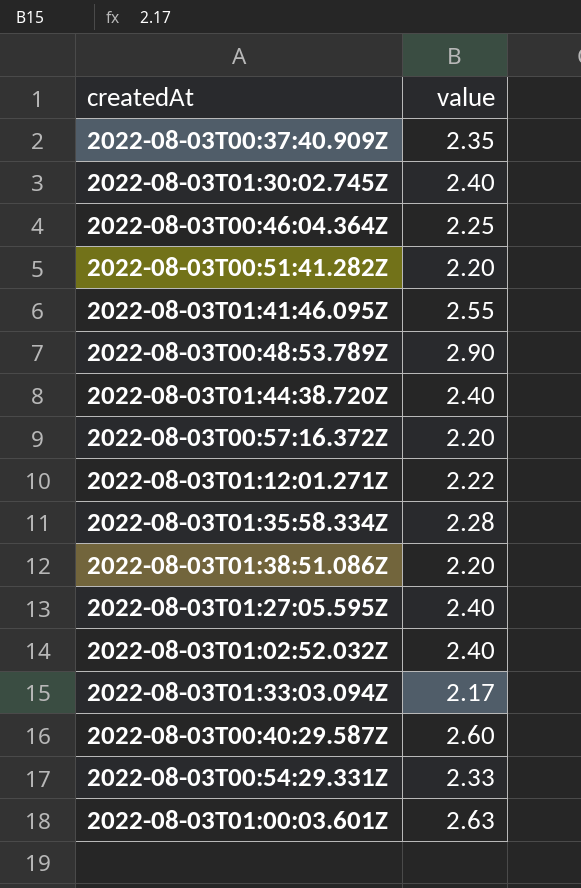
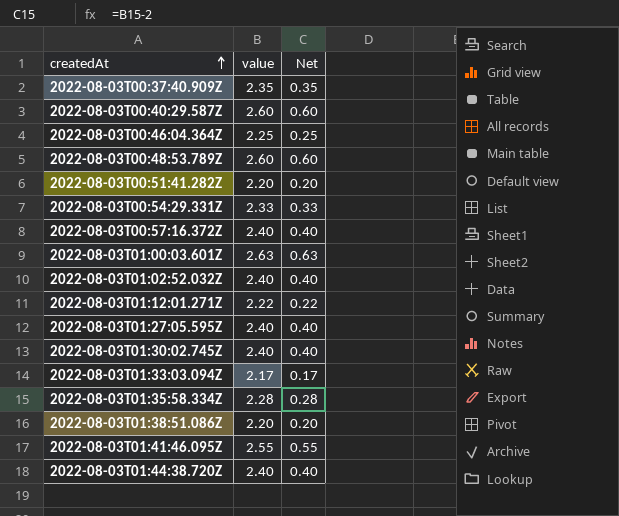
row order: none -> createdAt ascending
column Net | formula: none -> [value] - 2
2022-08-03T00:48:53.789Z | value: 2.90 -> 2.60
2022-08-03T00:57:16.372Z | value: 2.20 -> 2.40

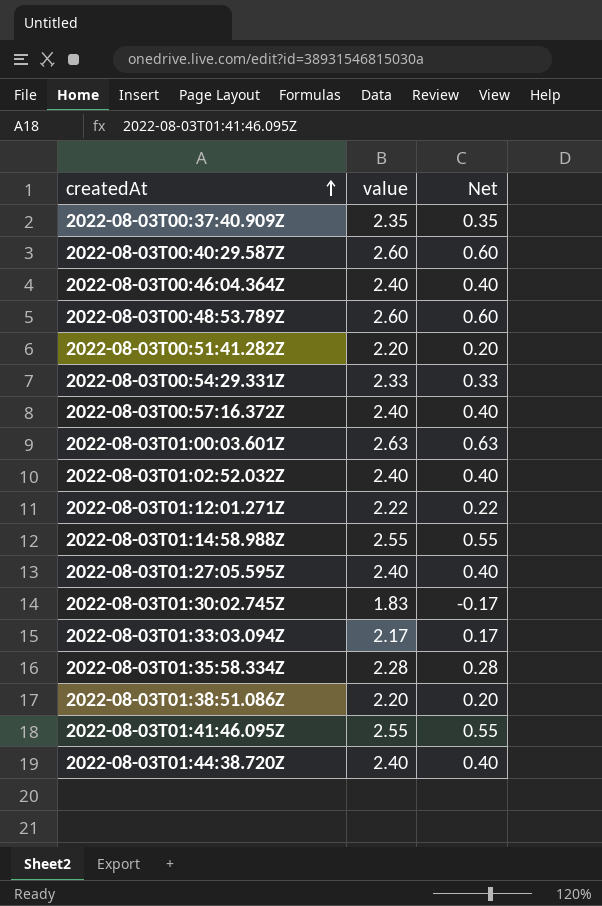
2022-08-03T00:46:04.364Z | value: 2.25 -> 2.40
2022-08-03T00:46:04.364Z | Net: 0.25 -> 0.40
row 2022-08-03T01:14:58.988Z: none -> 2.55 | 0.55
2022-08-03T01:30:02.745Z | value: 2.40 -> 1.83
2022-08-03T01:30:02.745Z | Net: 0.40 -> -0.17

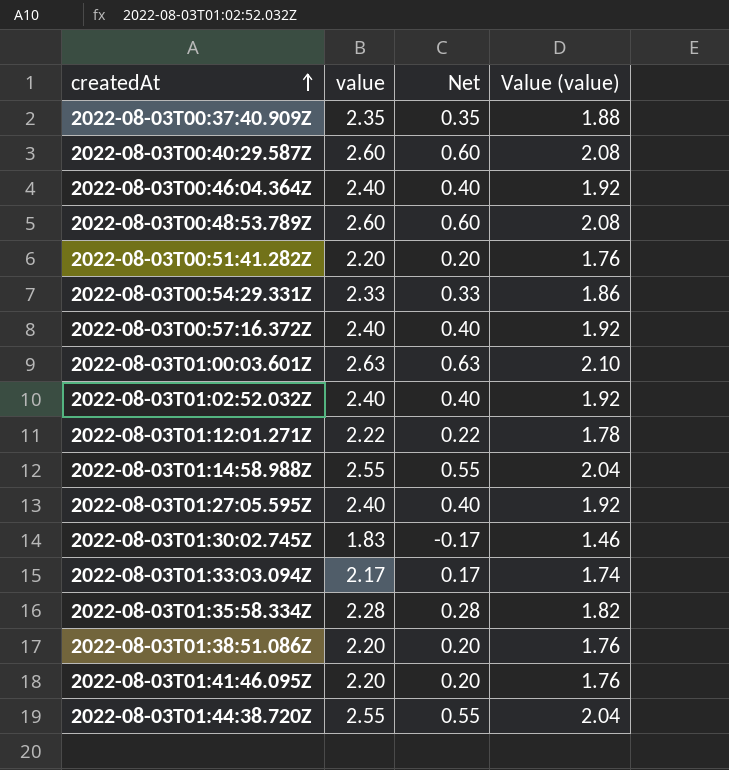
column Value (value) | formula: none -> [value] * 0.8
2022-08-03T01:41:46.095Z | value: 2.55 -> 2.20
2022-08-03T01:41:46.095Z | Net: 0.55 -> 0.20
2022-08-03T01:44:38.720Z | value: 2.40 -> 2.55
2022-08-03T01:44:38.720Z | Net: 0.40 -> 0.55

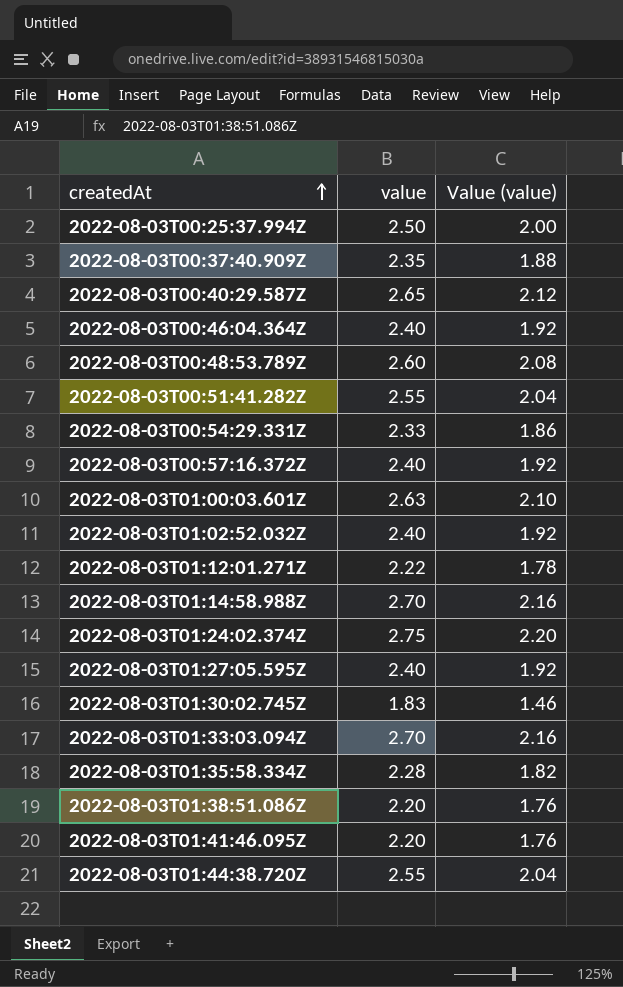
column Net | formula: [value] - 2 -> none
row 2022-08-03T00:25:37.994Z: none -> 2.50 | 2.00
2022-08-03T00:40:29.587Z | value: 2.60 -> 2.65
2022-08-03T00:40:29.587Z | Value (value): 2.08 -> 2.12
2022-08-03T00:51:41.282Z | value: 2.20 -> 2.55
2022-08-03T00:51:41.282Z | Value (value): 1.76 -> 2.04
2022-08-03T01:14:58.988Z | value: 2.55 -> 2.70
2022-08-03T01:14:58.988Z | Value (value): 2.04 -> 2.16
row 2022-08-03T01:24:02.374Z: none -> 2.75 | 2.20
2022-08-03T01:33:03.094Z | value: 2.17 -> 2.70
2022-08-03T01:33:03.094Z | Value (value): 1.74 -> 2.16

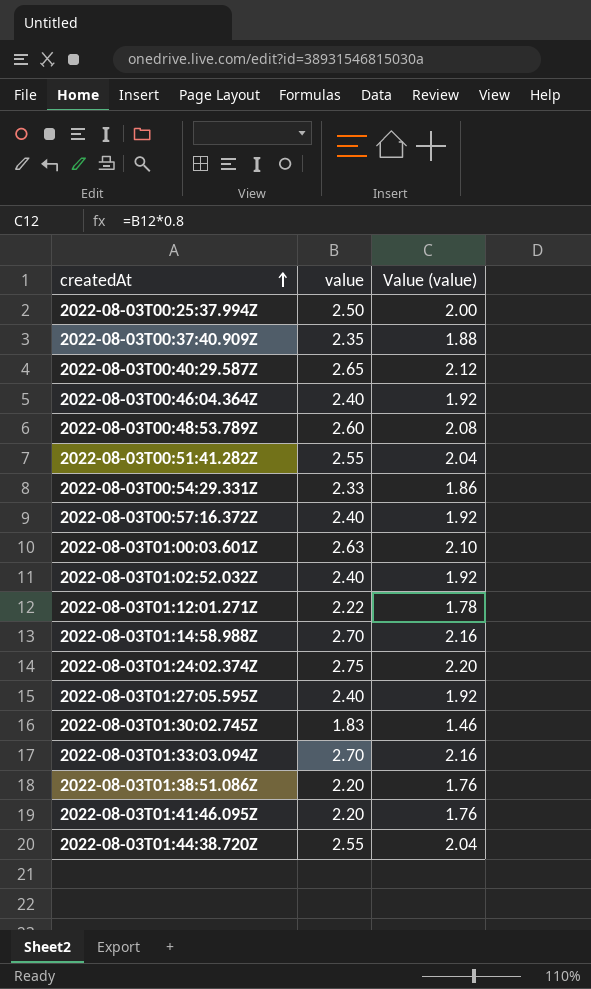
row 2022-08-03T01:35:58.334Z: 2.28 | 1.82 -> none

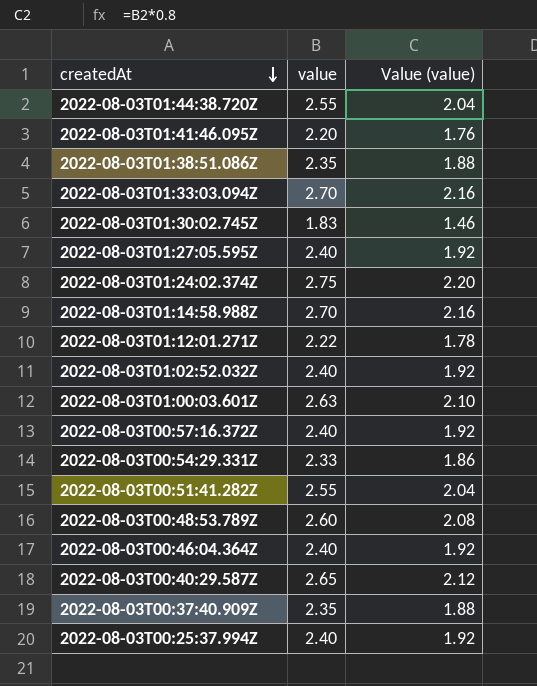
row order: createdAt ascending -> createdAt descending
2022-08-03T01:38:51.086Z | value: 2.20 -> 2.35
2022-08-03T01:38:51.086Z | Value (value): 1.76 -> 1.88
2022-08-03T00:25:37.994Z | value: 2.50 -> 2.40
2022-08-03T00:25:37.994Z | Value (value): 2.00 -> 1.92

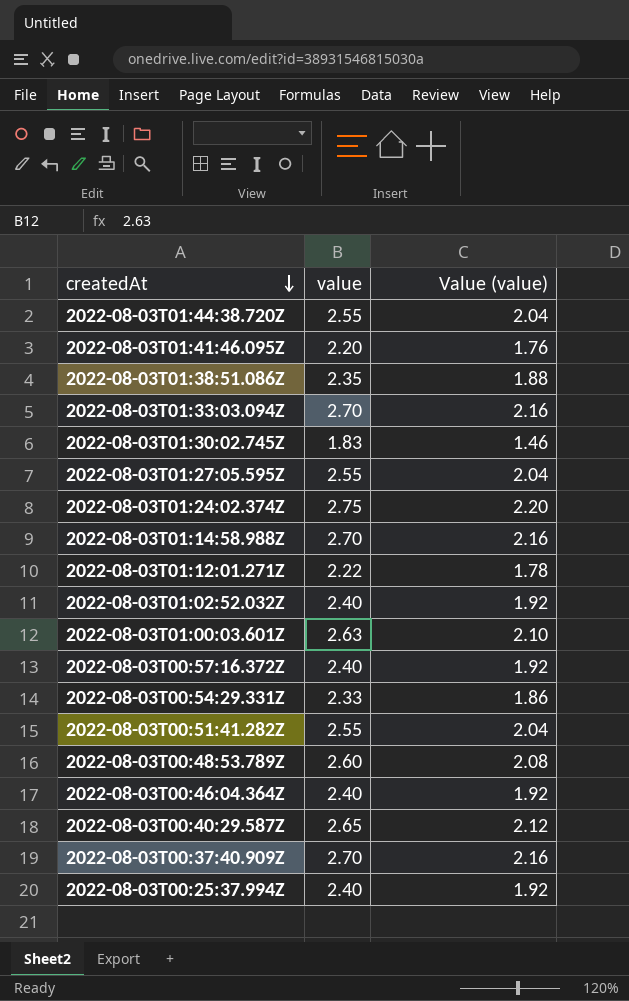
2022-08-03T01:27:05.595Z | value: 2.40 -> 2.55
2022-08-03T01:27:05.595Z | Value (value): 1.92 -> 2.04
2022-08-03T00:37:40.909Z | value: 2.35 -> 2.70
2022-08-03T00:37:40.909Z | Value (value): 1.88 -> 2.16

